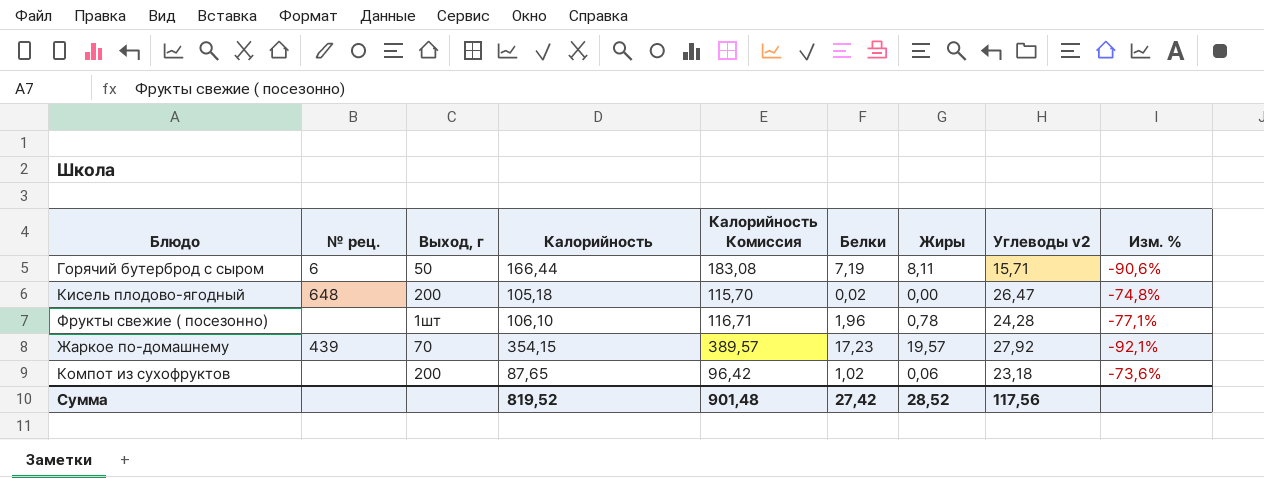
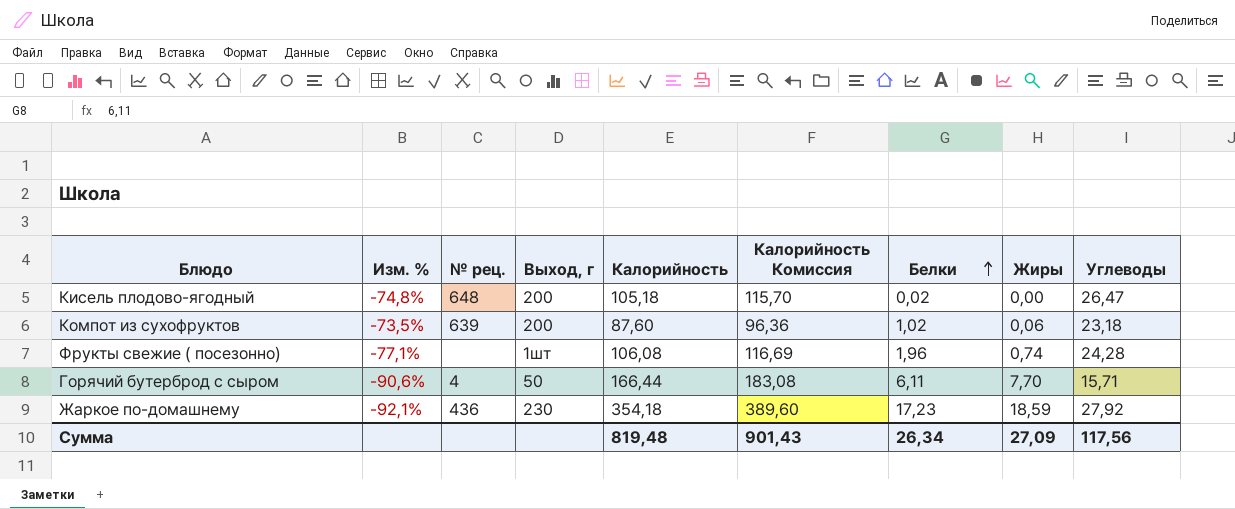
row order: none -> Белки ascending
column Изм. % | position: 9 -> 2
column name: Углеводы v2 -> Углеводы
Компот из сухофруктов | Изм. %: -73,6% -> -73,5%
Компот из сухофруктов | № рец.: none -> 639
Компот из сухофруктов | Калорийность: 87,65 -> 87,60
Компот из сухофруктов | Калорийность Комиссия: 96,42 -> 96,36
Фрукты свежие ( посезонно) | Калорийность: 106,10 -> 106,08
Фрукты свежие ( посезонно) | Калорийность Комиссия: 116,71 -> 116,69
Фрукты свежие ( посезонно) | Жиры: 0,78 -> 0,74
Горячий бутерброд с сыром | № рец.: 6 -> 4
Горячий бутерброд с сыром | Белки: 7,19 -> 6,11
Горячий бутерброд с сыром | Жиры: 8,11 -> 7,70
Жаркое по-домашнему | № рец.: 439 -> 436
Жаркое по-домашнему | Выход, г: 70 -> 230
Жаркое по-домашнему | Калорийность: 354,15 -> 354,18
Жаркое по-домашнему | Калорийность Комиссия: 389,57 -> 389,60
Жаркое по-домашнему | Жиры: 19,57 -> 18,59
Сумма | Калорийность: 819,52 -> 819,48
Сумма | Калорийность Комиссия: 901,48 -> 901,43
Сумма | Белки: 27,42 -> 26,34
Сумма | Жиры: 28,52 -> 27,09

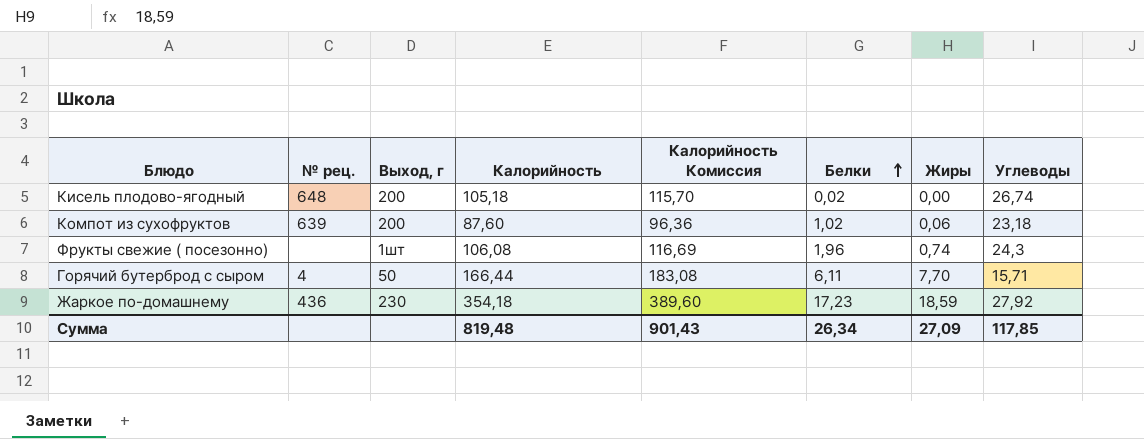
column Изм. % | formula: ([Углеводы] - [Калорийность]) / [Калорийность] -> none
Кисель плодово-ягодный | Углеводы: 26,47 -> 26,74
Фрукты свежие ( посезонно) | Углеводы: 24,28 -> 24,3
Сумма | Углеводы: 117,56 -> 117,85

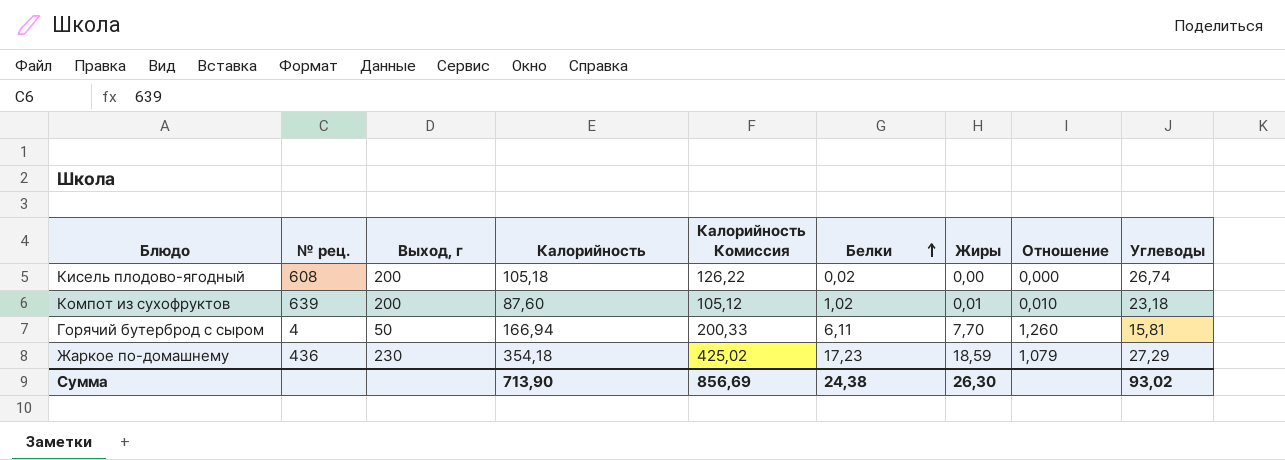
column Калорийность Комиссия | formula: [Калорийность] * 1,1 -> [Калорийность] * 1,2
column Отношение | formula: none -> [Жиры] / [Белки]
row Фрукты свежие ( посезонно): none | 1шт | 106,08 | 116,69 | 1,96 | 0,74 | 24,3 -> none
Кисель плодово-ягодный | № рец.: 648 -> 608
Компот из сухофруктов | Жиры: 0,06 -> 0,01
Горячий бутерброд с сыром | Калорийность: 166,44 -> 166,94
Горячий бутерброд с сыром | Углеводы: 15,71 -> 15,81
Жаркое по-домашнему | Углеводы: 27,92 -> 27,29
Сумма | Калорийность: 819,48 -> 713,90
Сумма | Калорийность Комиссия: 901,43 -> 856,69
Сумма | Белки: 26,34 -> 24,38
Сумма | Жиры: 27,09 -> 26,30
Сумма | Углеводы: 117,85 -> 93,02

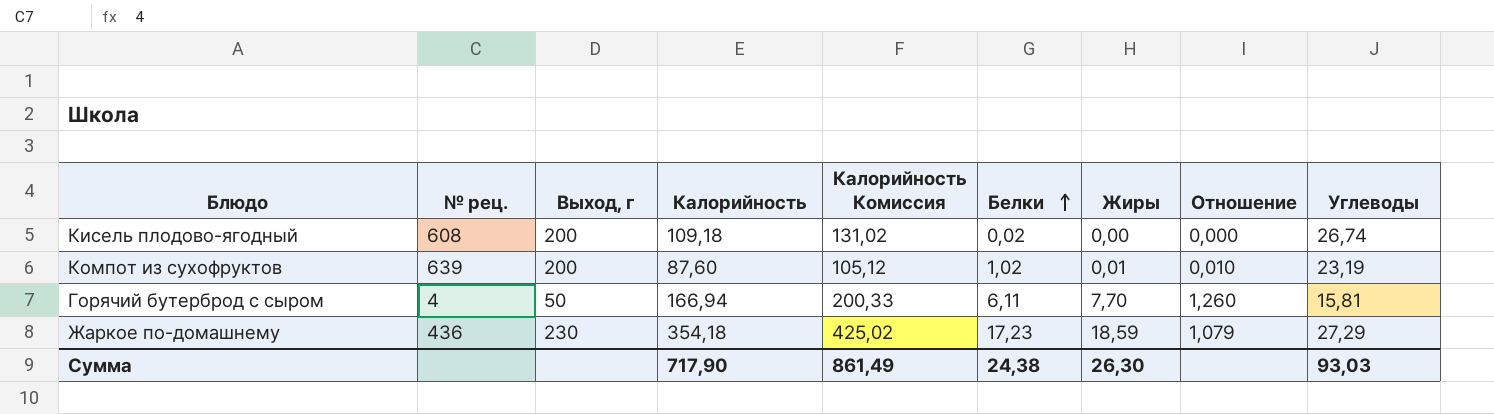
Кисель плодово-ягодный | Калорийность: 105,18 -> 109,18
Кисель плодово-ягодный | Калорийность Комиссия: 126,22 -> 131,02
Компот из сухофруктов | Углеводы: 23,18 -> 23,19
Сумма | Калорийность: 713,90 -> 717,90
Сумма | Калорийность Комиссия: 856,69 -> 861,49
Сумма | Углеводы: 93,02 -> 93,03

